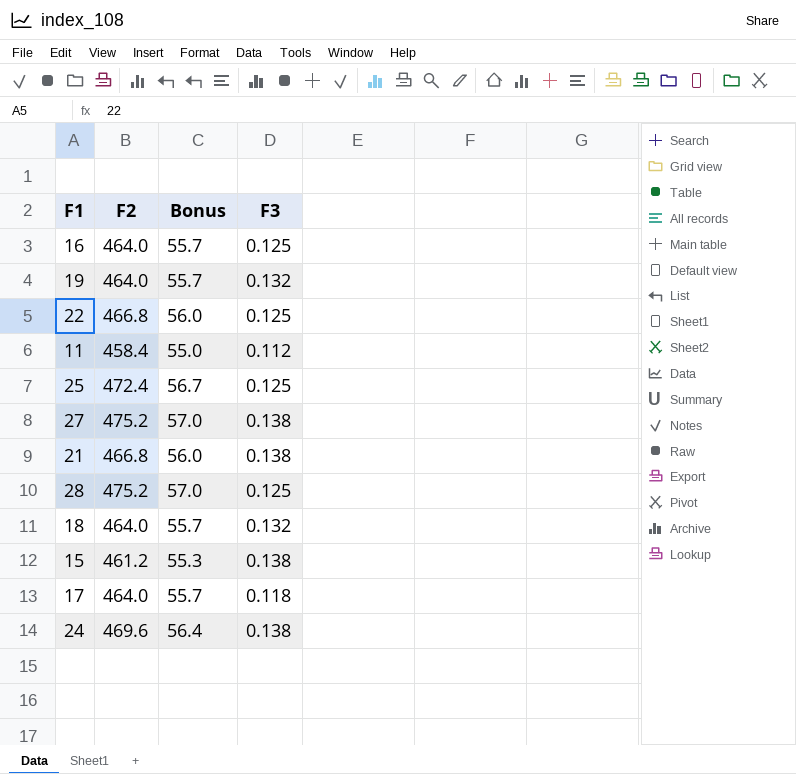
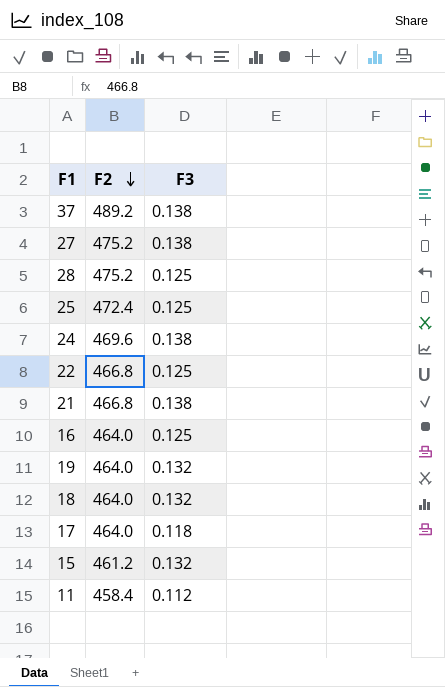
row order: none -> F2 descending
column Bonus | formula: [F2] * 0.12 -> none
row 37: none -> 489.2 | 0.138
15 | F3: 0.138 -> 0.132

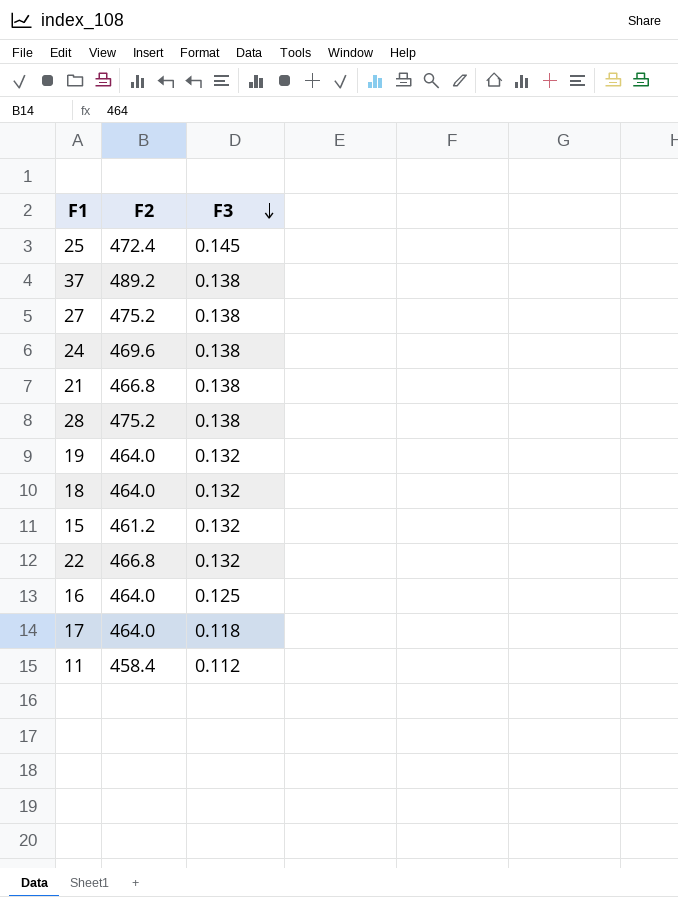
row order: F2 descending -> F3 descending
25 | F3: 0.125 -> 0.145
28 | F3: 0.125 -> 0.138
22 | F3: 0.125 -> 0.132

